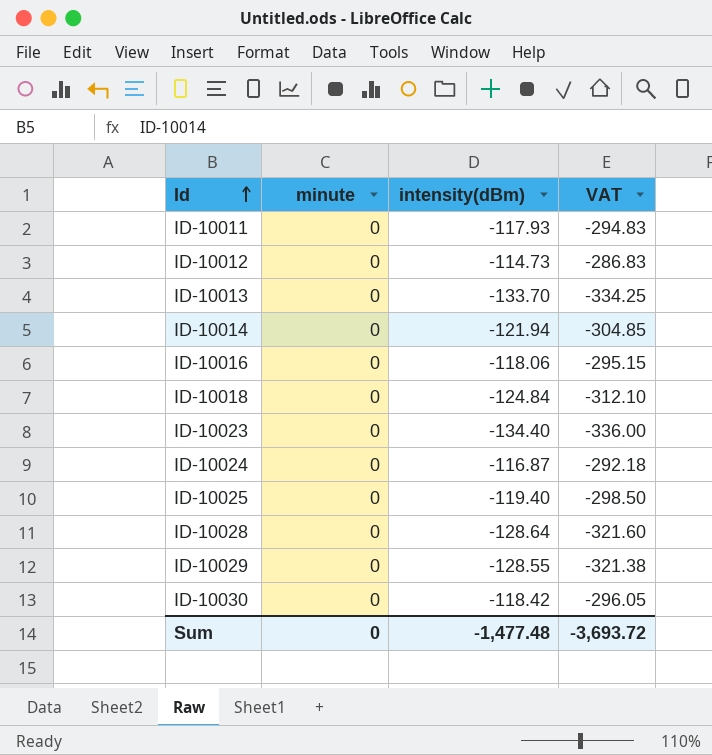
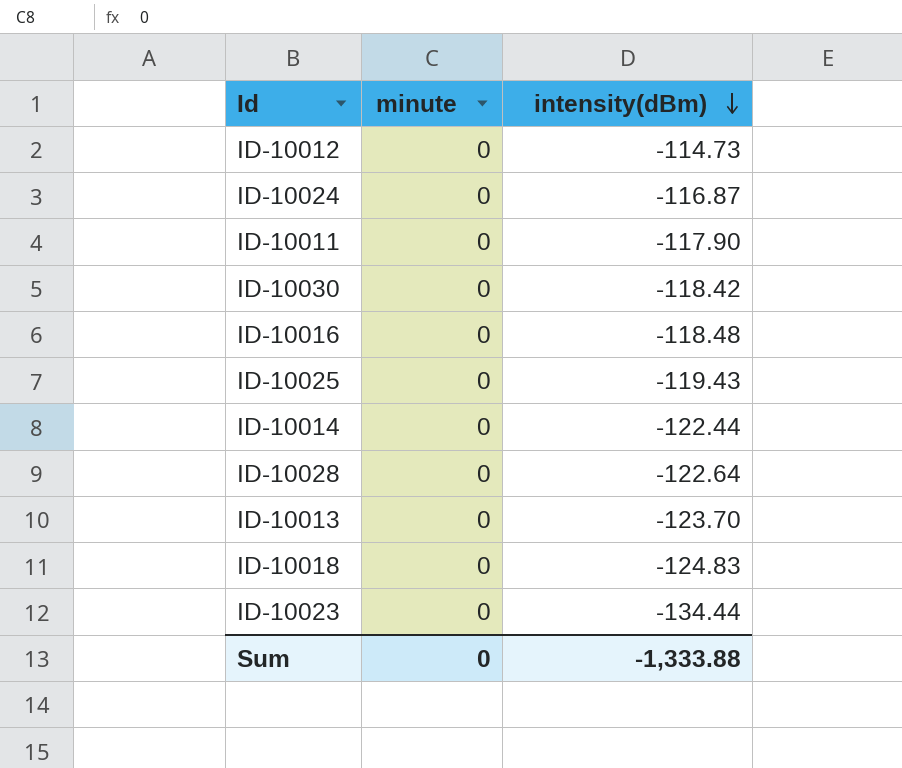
row order: Id ascending -> intensity(dBm) descending
column VAT | formula: [intensity(dBm)] * 2.5 -> none
row ID-10029: 0 | -128.55 | -321.38 -> none
ID-10011 | intensity(dBm): -117.93 -> -117.90
ID-10016 | intensity(dBm): -118.06 -> -118.48
ID-10025 | intensity(dBm): -119.40 -> -119.43
ID-10014 | intensity(dBm): -121.94 -> -122.44
ID-10028 | intensity(dBm): -128.64 -> -122.64
ID-10013 | intensity(dBm): -133.70 -> -123.70
ID-10018 | intensity(dBm): -124.84 -> -124.83
ID-10023 | intensity(dBm): -134.40 -> -134.44
Sum | intensity(dBm): -1,477.48 -> -1,333.88

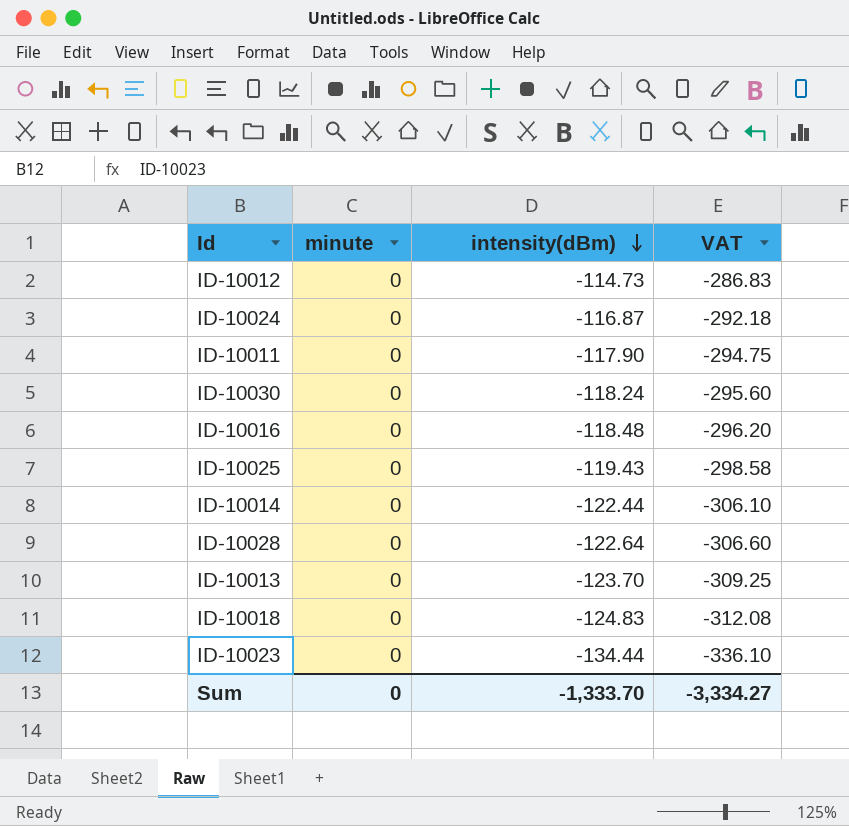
column VAT | formula: none -> [intensity(dBm)] * 2.5
ID-10030 | intensity(dBm): -118.42 -> -118.24
Sum | intensity(dBm): -1,333.88 -> -1,333.70

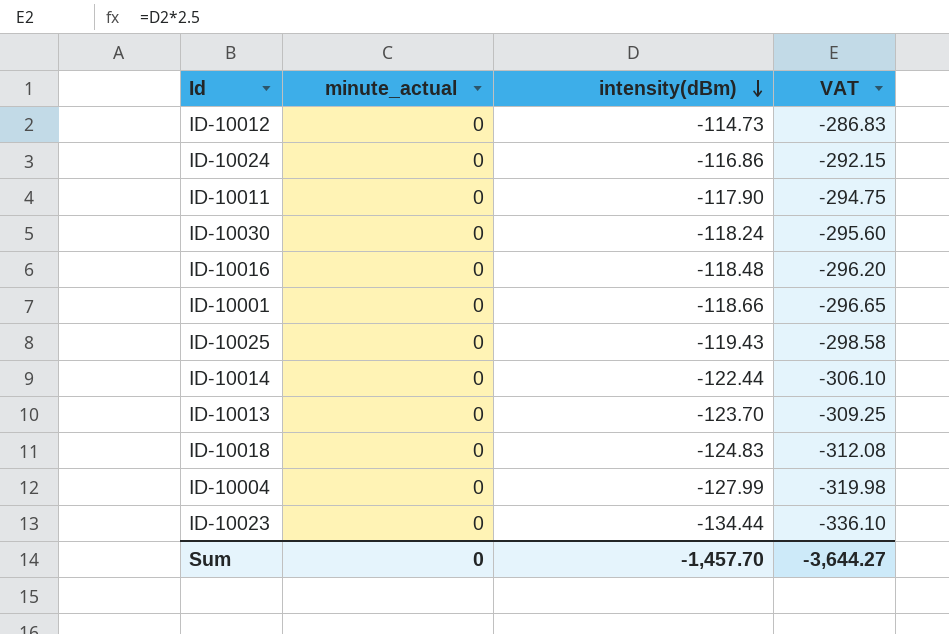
column name: minute -> minute_actual
row ID-10028: 0 | -122.64 | -306.60 -> none
ID-10024 | intensity(dBm): -116.87 -> -116.86
ID-10024 | VAT: -292.18 -> -292.15
row ID-10001: none -> 0 | -118.66 | -296.65
row ID-10004: none -> 0 | -127.99 | -319.98
Sum | intensity(dBm): -1,333.70 -> -1,457.70
Sum | VAT: -3,334.27 -> -3,644.27

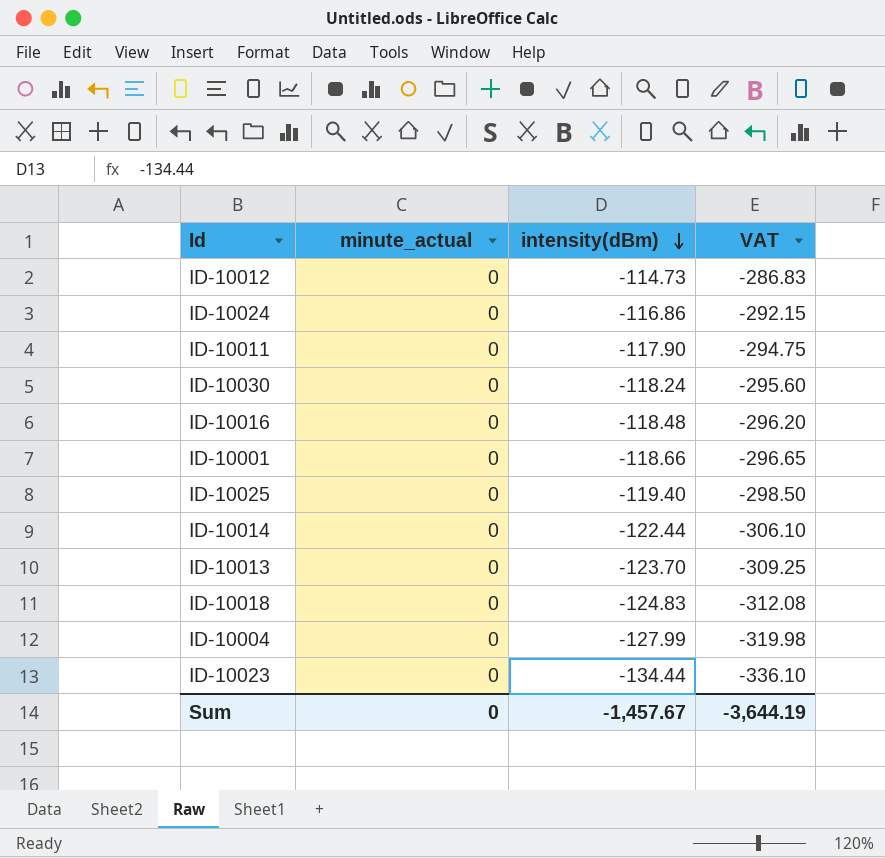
ID-10025 | intensity(dBm): -119.43 -> -119.40
ID-10025 | VAT: -298.58 -> -298.50
Sum | intensity(dBm): -1,457.70 -> -1,457.67
Sum | VAT: -3,644.27 -> -3,644.19

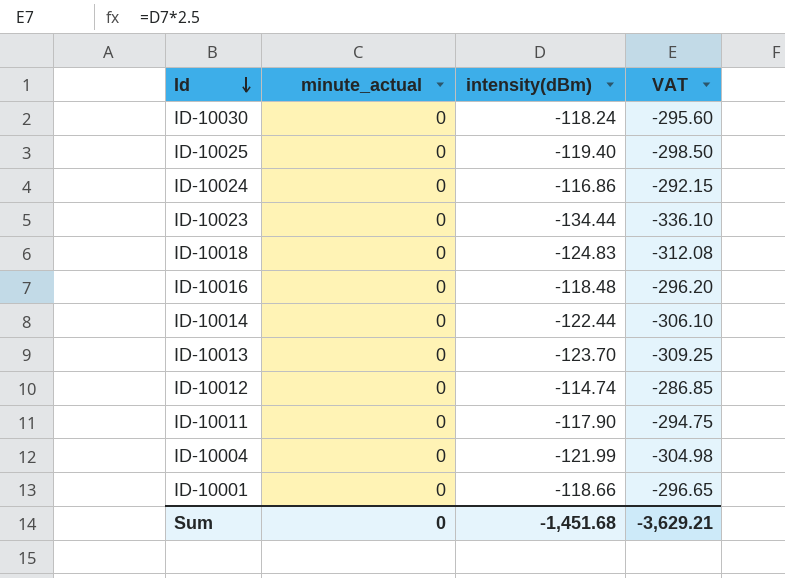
row order: intensity(dBm) descending -> Id descending
ID-10012 | intensity(dBm): -114.73 -> -114.74
ID-10012 | VAT: -286.83 -> -286.85
ID-10004 | intensity(dBm): -127.99 -> -121.99
ID-10004 | VAT: -319.98 -> -304.98
Sum | intensity(dBm): -1,457.67 -> -1,451.68
Sum | VAT: -3,644.19 -> -3,629.21

